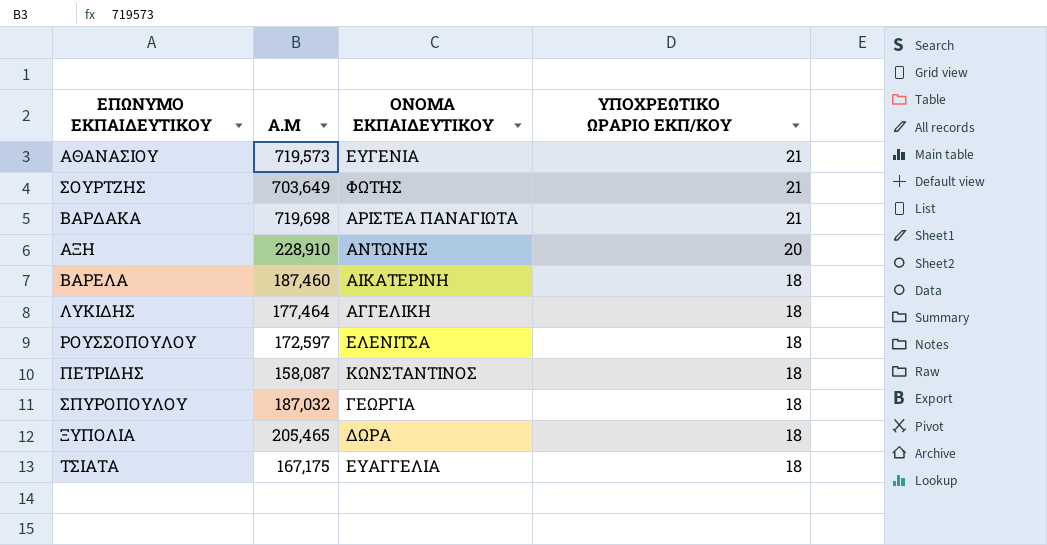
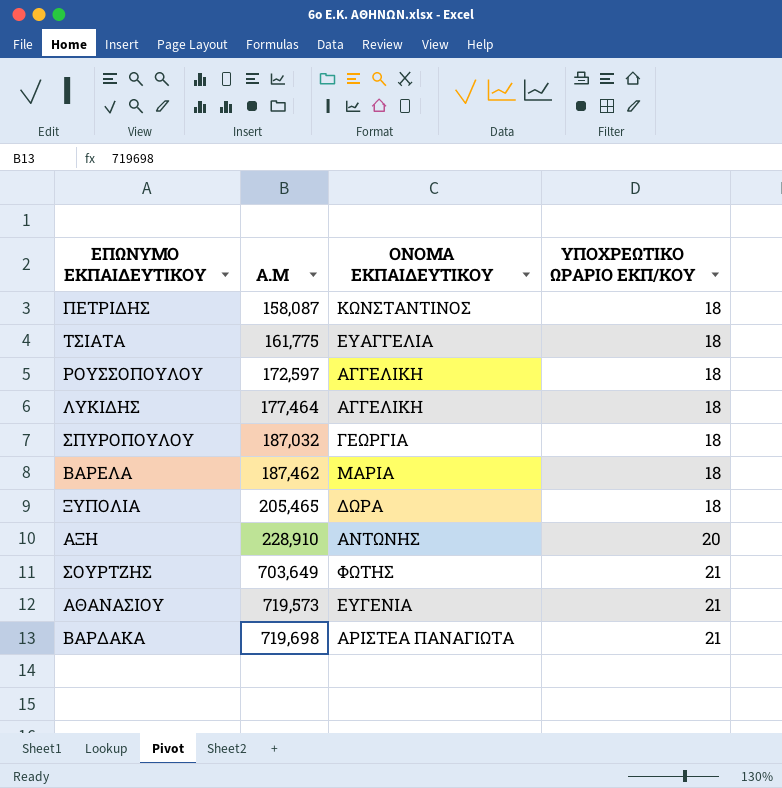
row order: ΥΠΟΧΡΕΩΤΙΚΟ ΩΡΑΡΙΟ ΕΚΠ/ΚΟΥ descending -> Α.Μ ascending
ΤΣΙΑΤΑ | Α.Μ: 167,175 -> 161,775
ΡΟΥΣΣΟΠΟΥΛΟΥ | ΟΝΟΜΑ ΕΚΠΑΙΔΕΥΤΙΚΟΥ: ΕΛΕΝΙΤΣΑ -> ΑΓΓΕΛΙΚΗ
ΒΑΡΕΛΑ | Α.Μ: 187,460 -> 187,462
ΒΑΡΕΛΑ | ΟΝΟΜΑ ΕΚΠΑΙΔΕΥΤΙΚΟΥ: ΑΙΚΑΤΕΡΙΝΗ -> ΜΑΡΙΑ

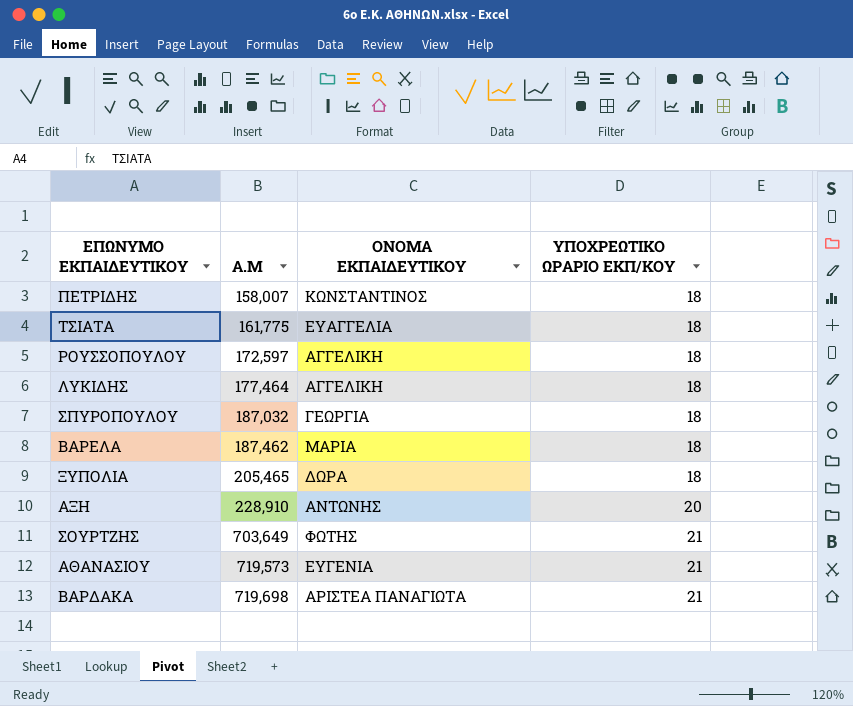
ΠΕΤΡΙΔΗΣ | Α.Μ: 158,087 -> 158,007

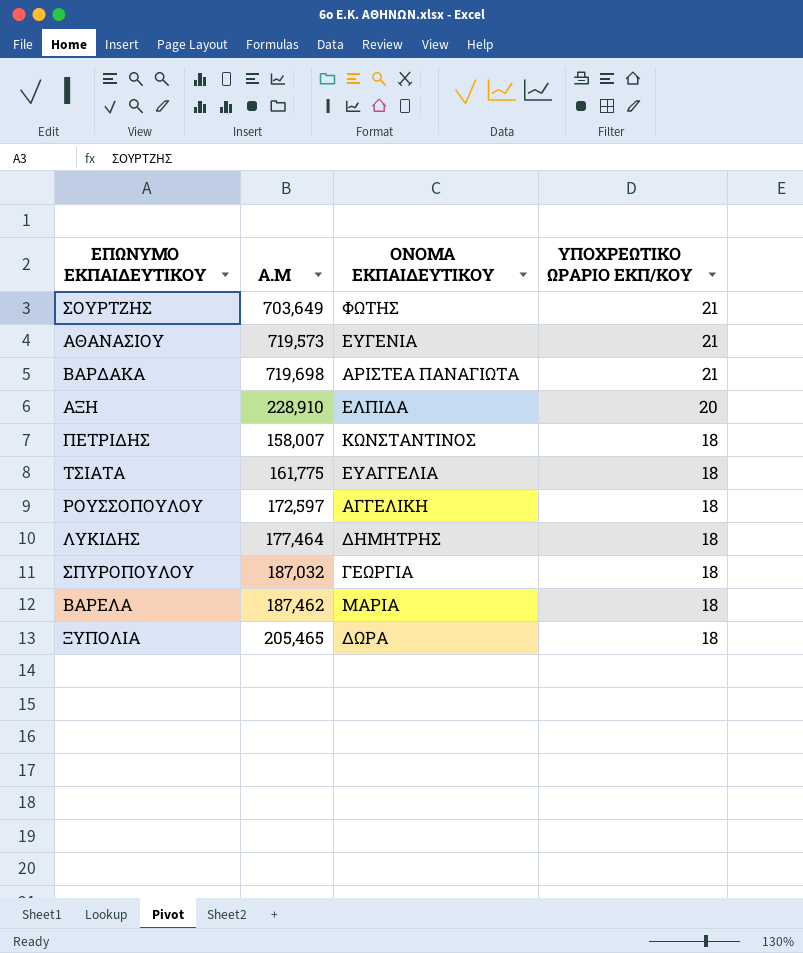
row order: Α.Μ ascending -> ΥΠΟΧΡΕΩΤΙΚΟ ΩΡΑΡΙΟ ΕΚΠ/ΚΟΥ descending
ΑΞΗ | ΟΝΟΜΑ ΕΚΠΑΙΔΕΥΤΙΚΟΥ: ΑΝΤΩΝΗΣ -> ΕΛΠΙΔΑ
ΛΥΚΙΔΗΣ | ΟΝΟΜΑ ΕΚΠΑΙΔΕΥΤΙΚΟΥ: ΑΓΓΕΛΙΚΗ -> ΔΗΜΗΤΡΗΣ

